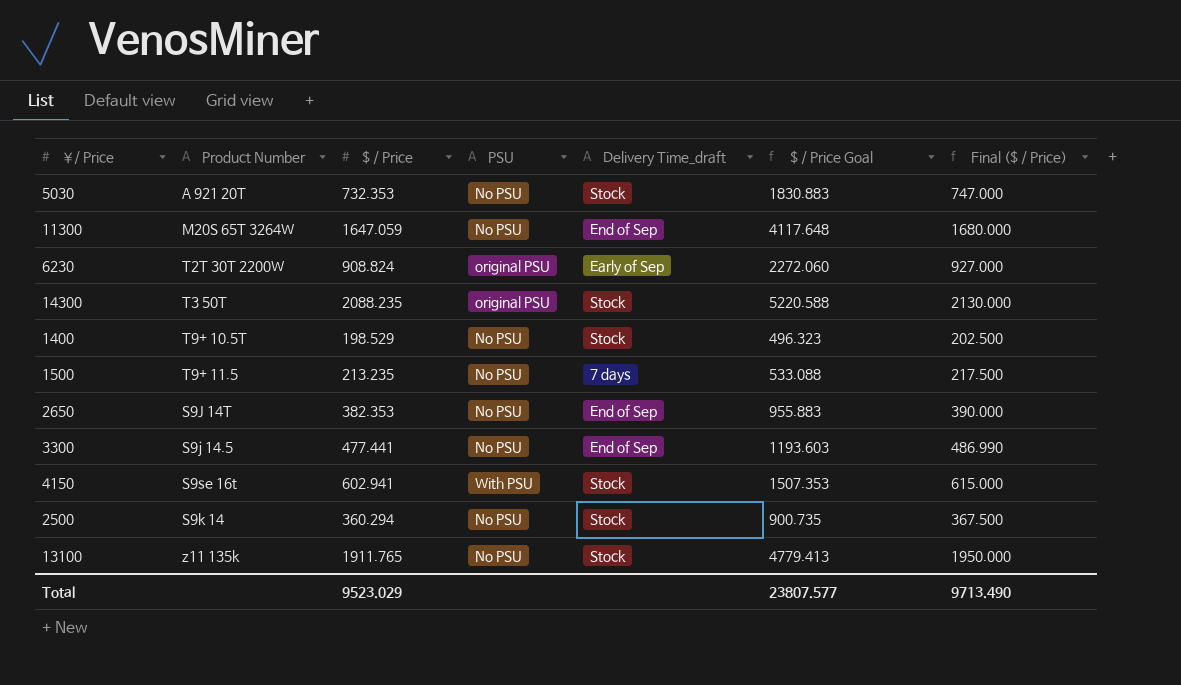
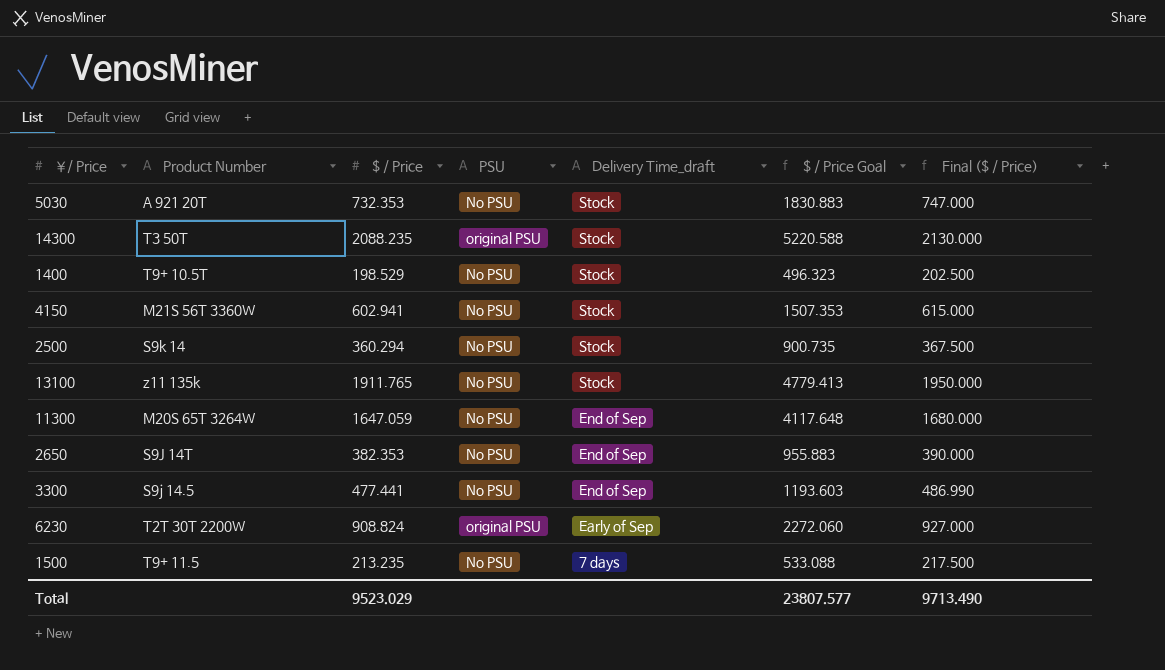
row order: none -> Delivery Time_draft descending
4150 | Product Number: S9se 16t -> M21S 56T 3360W
4150 | PSU: With PSU -> No PSU

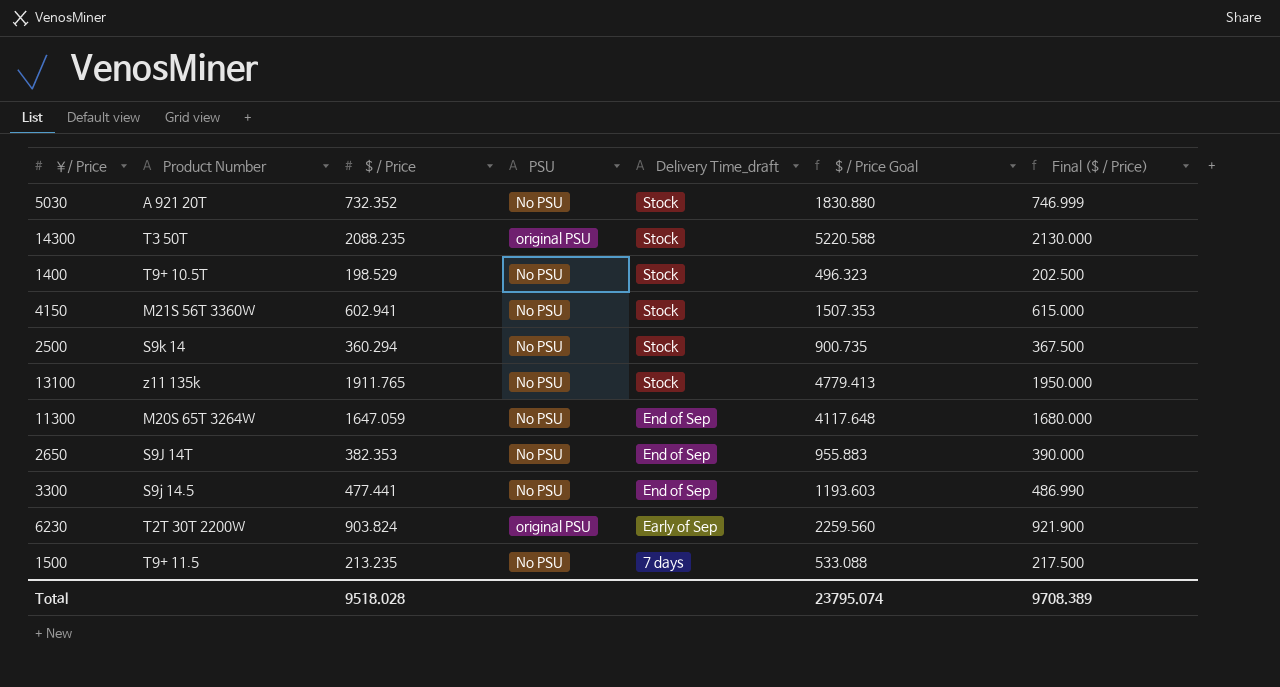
5030 | $ / Price: 732.353 -> 732.352
5030 | $ / Price Goal: 1830.883 -> 1830.880
5030 | Final ($ / Price): 747.000 -> 746.999
6230 | $ / Price: 908.824 -> 903.824
6230 | $ / Price Goal: 2272.060 -> 2259.560
6230 | Final ($ / Price): 927.000 -> 921.900
Total | $ / Price: 9523.029 -> 9518.028
Total | $ / Price Goal: 23807.577 -> 23795.074
Total | Final ($ / Price): 9713.490 -> 9708.389

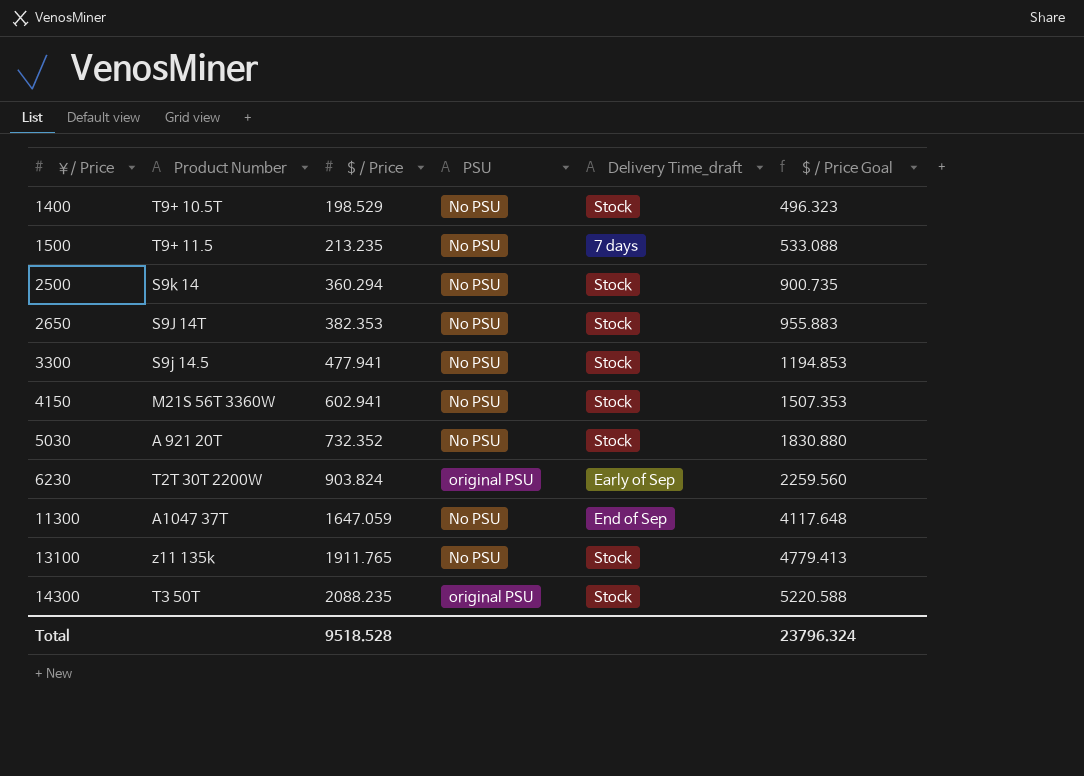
row order: Delivery Time_draft descending -> ￥/ Price ascending
column Final ($ / Price) | formula: [$ / Price] * 1.02 -> none
2650 | Delivery Time_draft: End of Sep -> Stock
3300 | $ / Price: 477.441 -> 477.941
3300 | Delivery Time_draft: End of Sep -> Stock
3300 | $ / Price Goal: 1193.603 -> 1194.853
11300 | Product Number: M20S 65T 3264W -> A1047 37T
Total | $ / Price: 9518.028 -> 9518.528
Total | $ / Price Goal: 23795.074 -> 23796.324

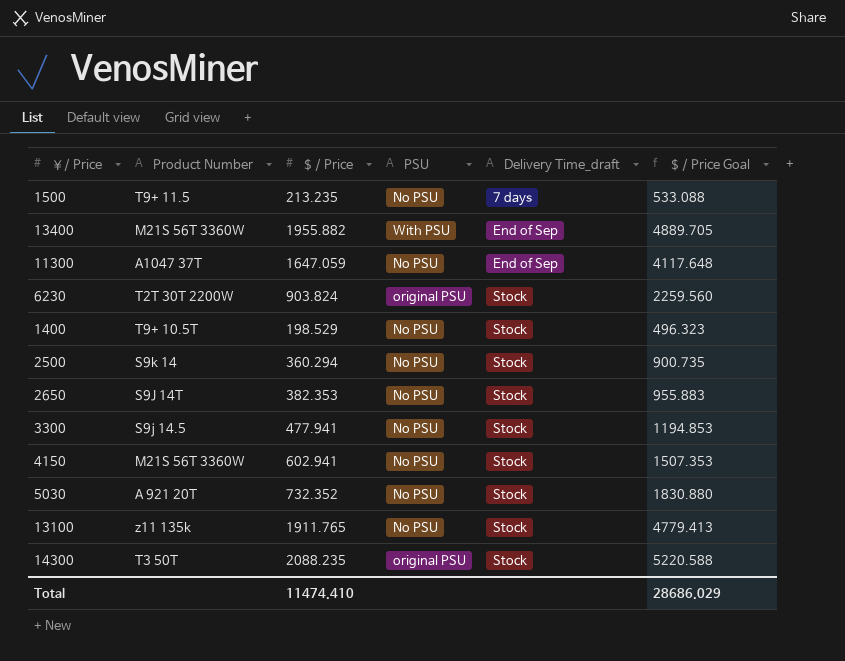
row order: ￥/ Price ascending -> Delivery Time_draft ascending
row 13400: none -> M21S 56T 3360W | 1955.882 | With PSU | End of Sep | 4889.705
6230 | Delivery Time_draft: Early of Sep -> Stock
Total | $ / Price: 9518.528 -> 11474.410
Total | $ / Price Goal: 23796.324 -> 28686.029

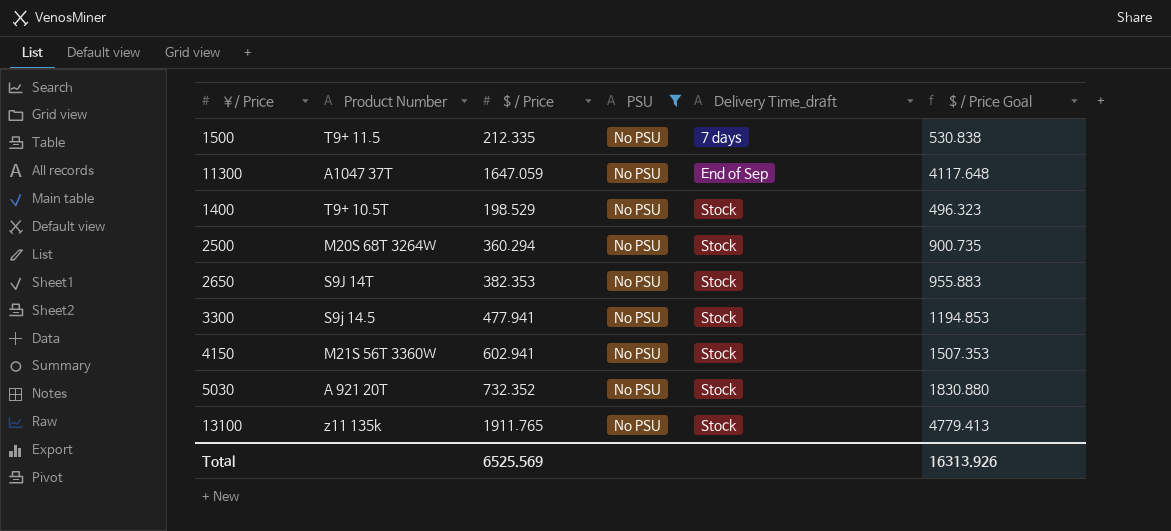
filter: none -> PSU = No PSU
1500 | $ / Price: 213.235 -> 212.335
1500 | $ / Price Goal: 533.088 -> 530.838
2500 | Product Number: S9k 14 -> M20S 68T 3264W
Total | $ / Price: 11474.410 -> 6525.569
Total | $ / Price Goal: 28686.029 -> 16313.926

